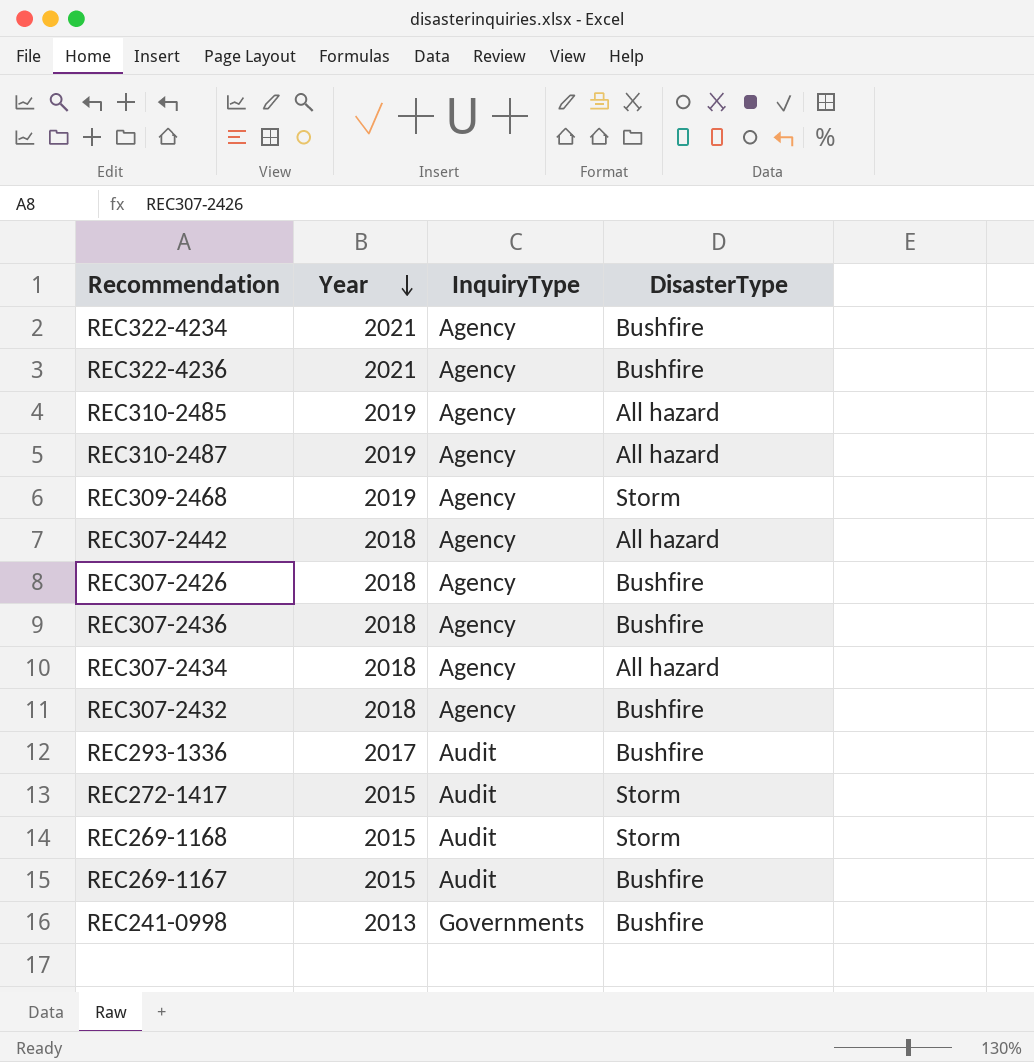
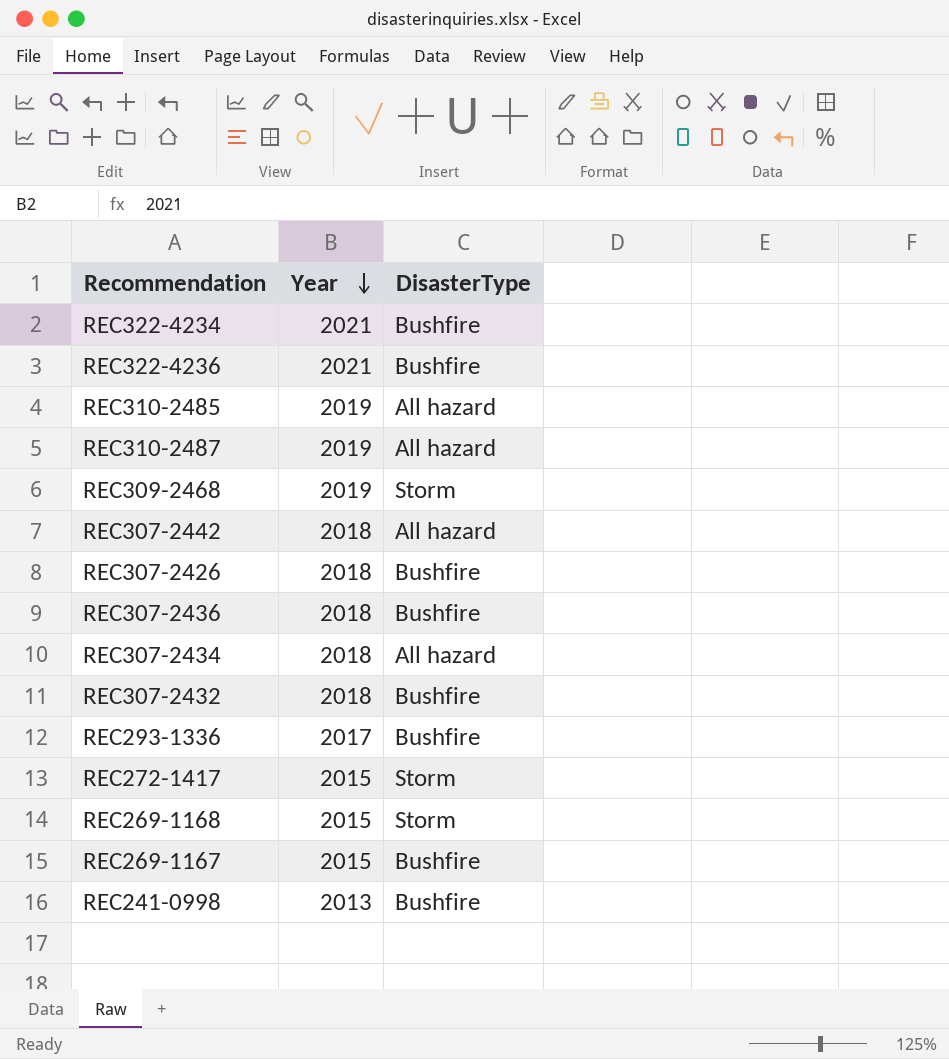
column InquiryType | position: 3 -> none

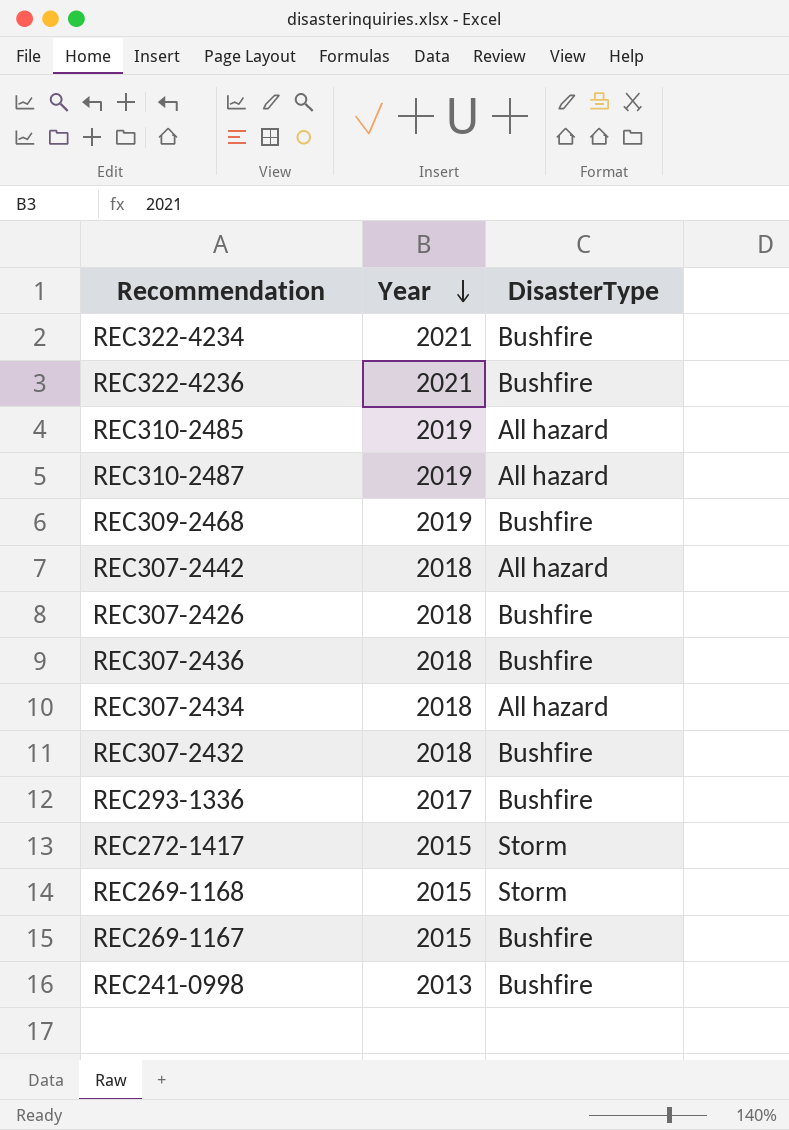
REC309-2468 | DisasterType: Storm -> Bushfire

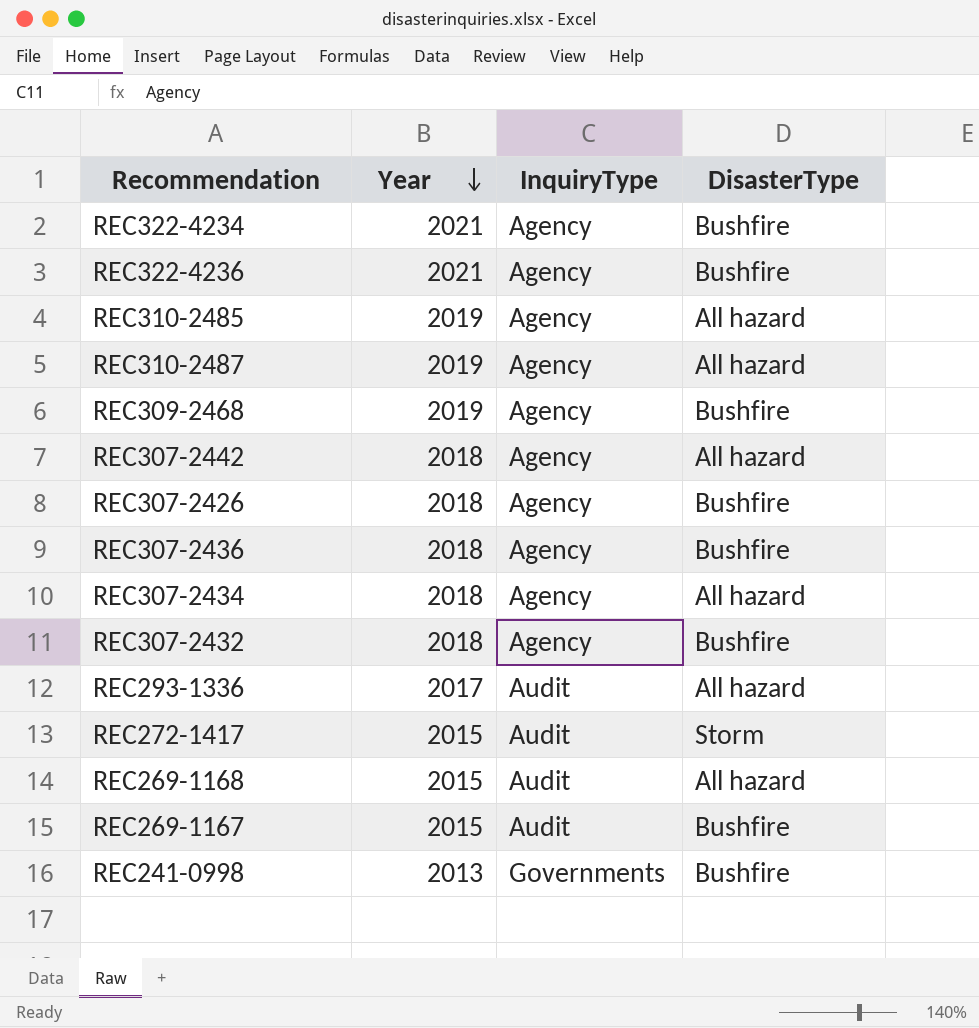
column InquiryType | position: none -> 3
REC293-1336 | DisasterType: Bushfire -> All hazard
REC269-1168 | DisasterType: Storm -> All hazard

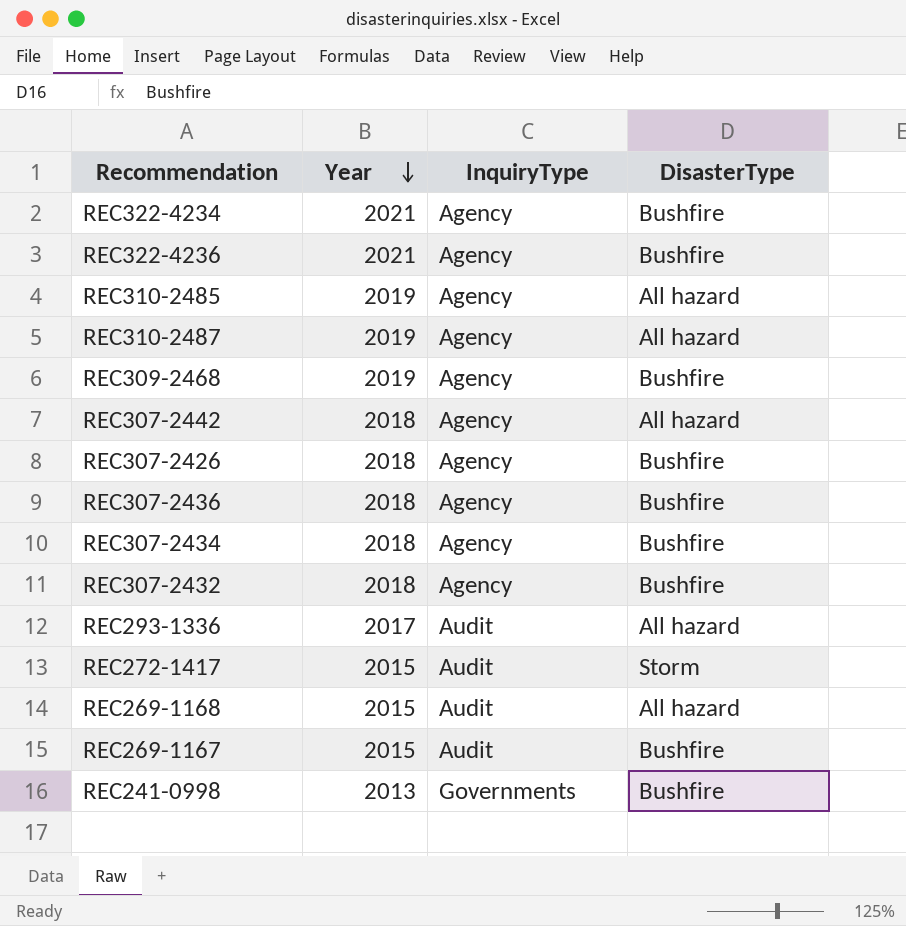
REC307-2434 | DisasterType: All hazard -> Bushfire

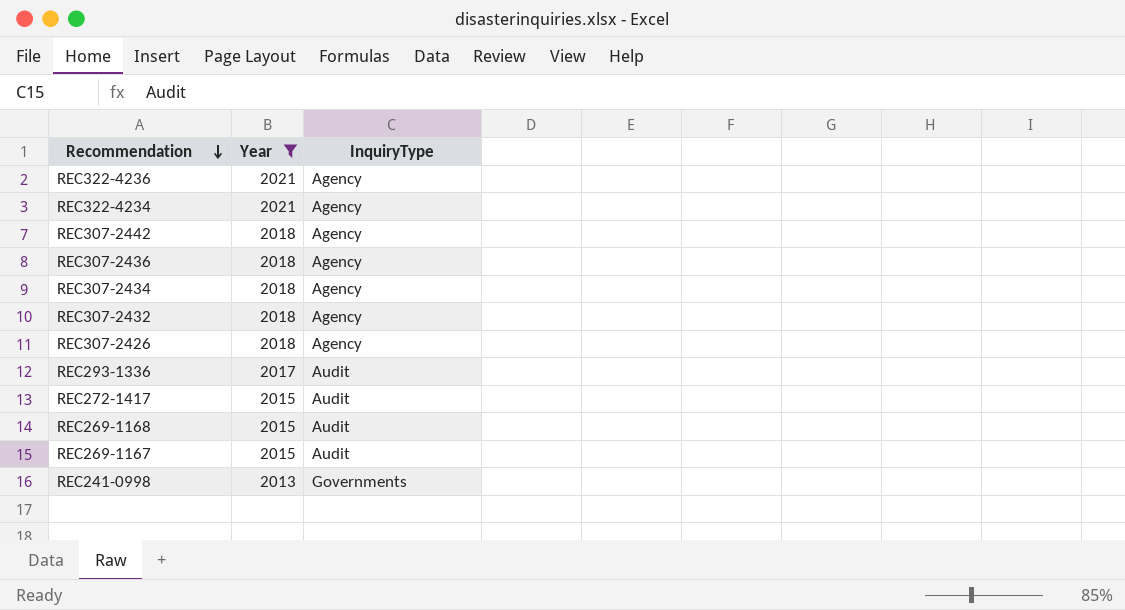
filter: none -> Year != 2019
row order: Year descending -> Recommendation descending
column DisasterType | position: 4 -> none

